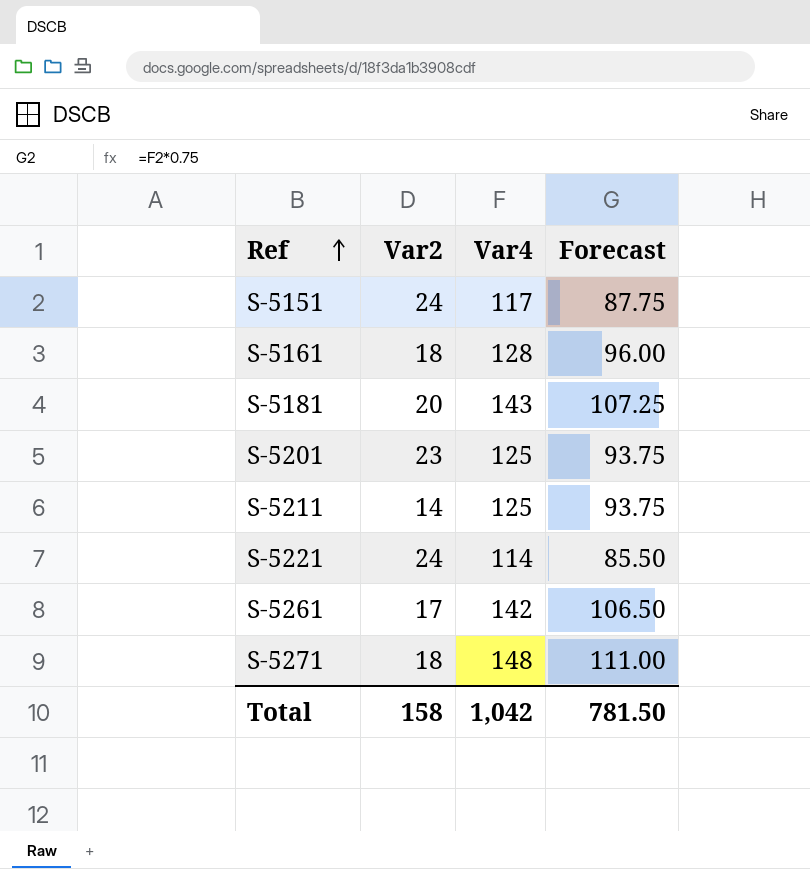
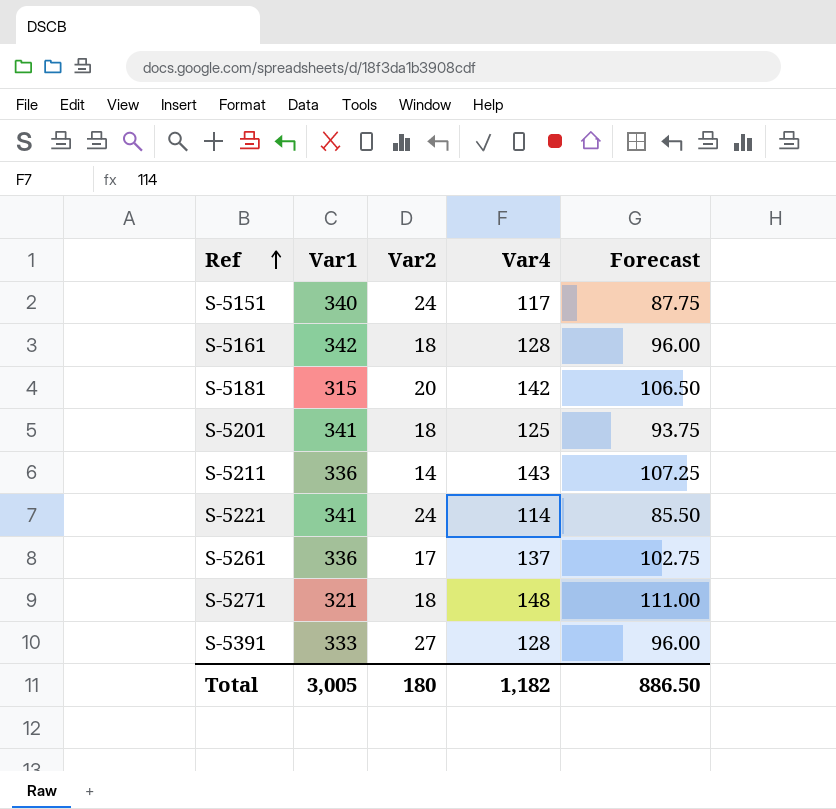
column Var1 | position: none -> 2
S-5181 | Var4: 143 -> 142
S-5181 | Forecast: 107.25 -> 106.50
S-5201 | Var2: 23 -> 18
S-5211 | Var4: 125 -> 143
S-5211 | Forecast: 93.75 -> 107.25
S-5261 | Var4: 142 -> 137
S-5261 | Forecast: 106.50 -> 102.75
row S-5391: none -> 333 | 27 | 128 | 96.00
Total | Var2: 158 -> 180
Total | Var4: 1,042 -> 1,182
Total | Forecast: 781.50 -> 886.50

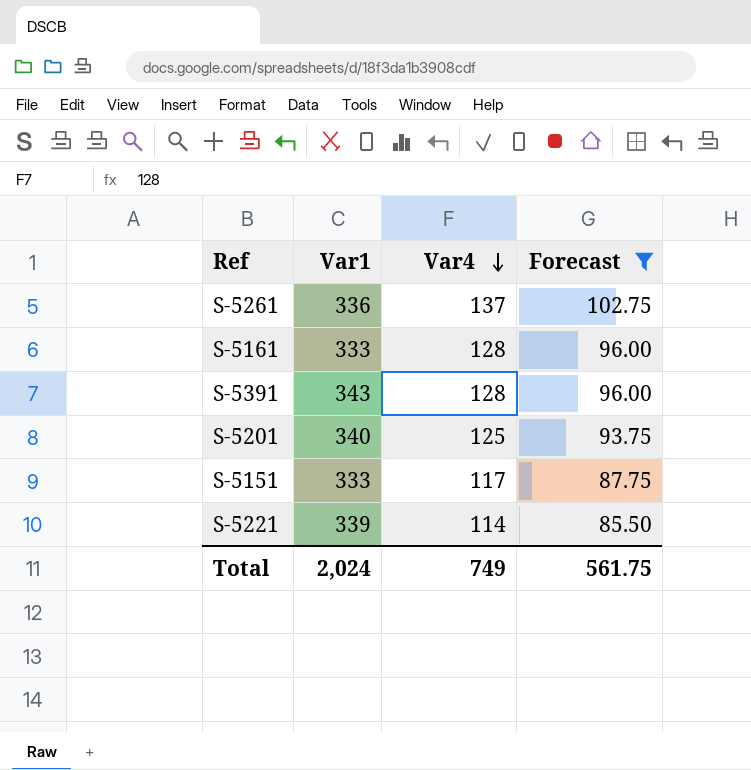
filter: none -> Forecast <= 102.75
row order: Ref ascending -> Var4 descending
column Var2 | position: 3 -> none
S-5161 | Var1: 342 -> 333
S-5391 | Var1: 333 -> 343
S-5201 | Var1: 341 -> 340
S-5151 | Var1: 340 -> 333
S-5221 | Var1: 341 -> 339
Total | Var1: 3,005 -> 2,024
Total | Var4: 1,182 -> 749
Total | Forecast: 886.50 -> 561.75

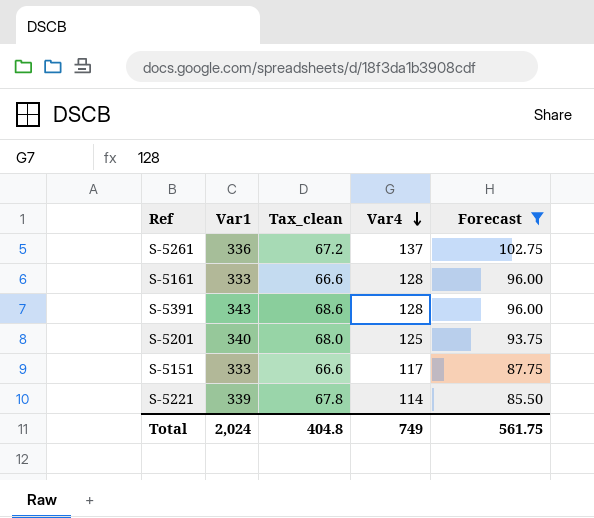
column Tax_clean | formula: none -> [Var1] * 0.2

